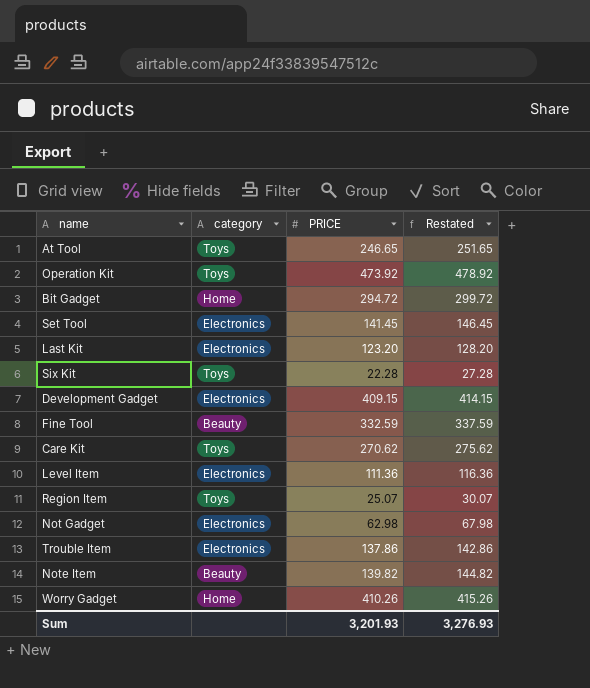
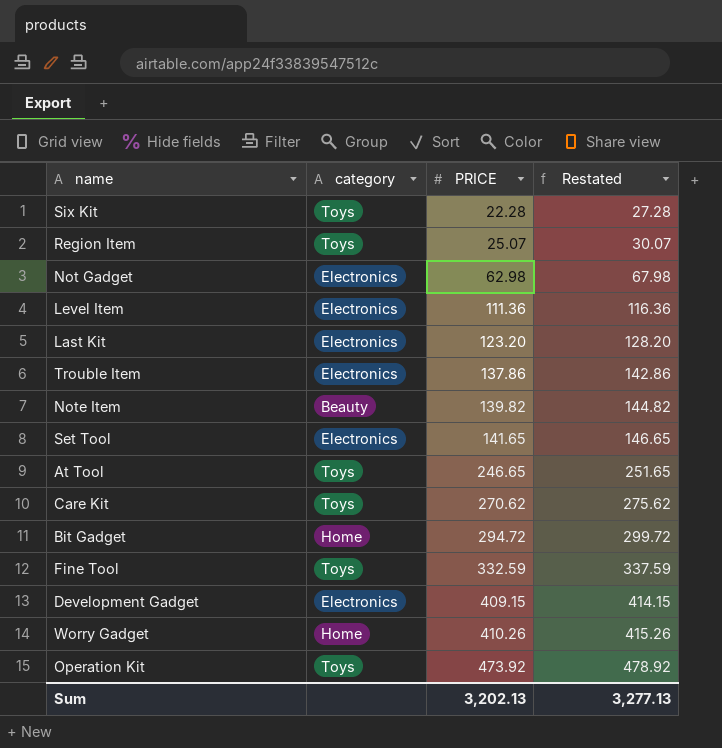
row order: none -> PRICE ascending
Set Tool | PRICE: 141.45 -> 141.65
Set Tool | Restated: 146.45 -> 146.65
Fine Tool | category: Beauty -> Toys
Sum | PRICE: 3,201.93 -> 3,202.13
Sum | Restated: 3,276.93 -> 3,277.13

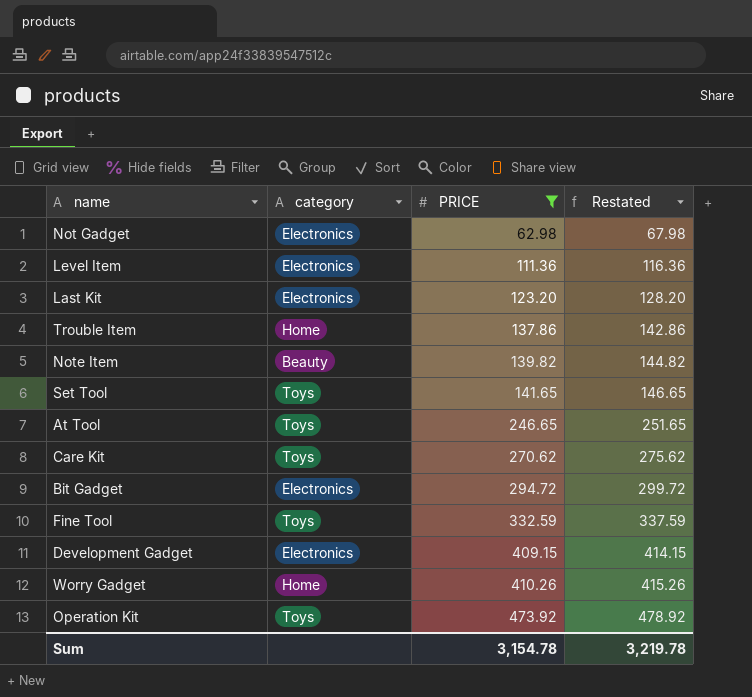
filter: none -> PRICE >= 62.98
Trouble Item | category: Electronics -> Home
Set Tool | category: Electronics -> Toys
Bit Gadget | category: Home -> Electronics
Sum | PRICE: 3,202.13 -> 3,154.78
Sum | Restated: 3,277.13 -> 3,219.78

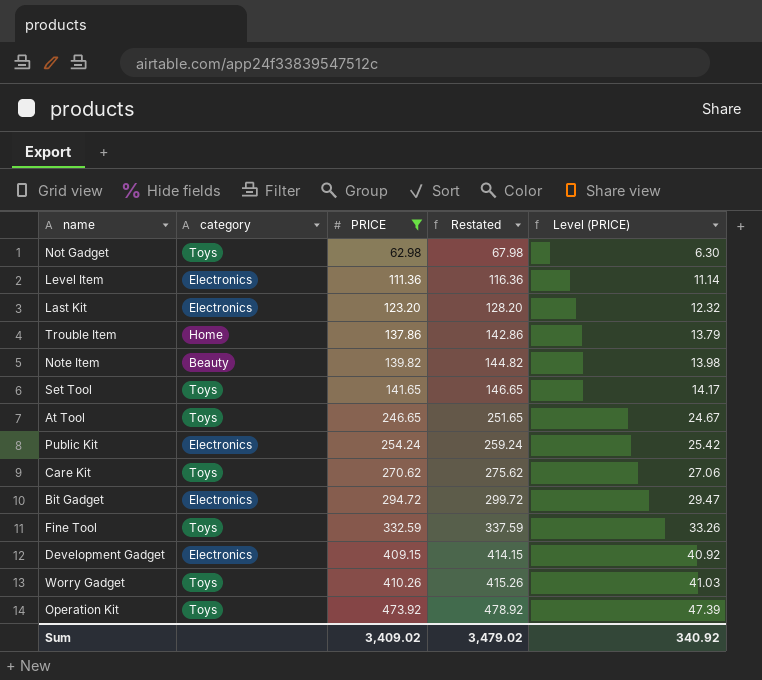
column Level (PRICE) | formula: none -> [PRICE] * 0.1
Not Gadget | category: Electronics -> Toys
row Public Kit: none -> Electronics | 254.24 | 259.24 | 25.42
Worry Gadget | category: Home -> Toys
Sum | PRICE: 3,154.78 -> 3,409.02
Sum | Restated: 3,219.78 -> 3,479.02

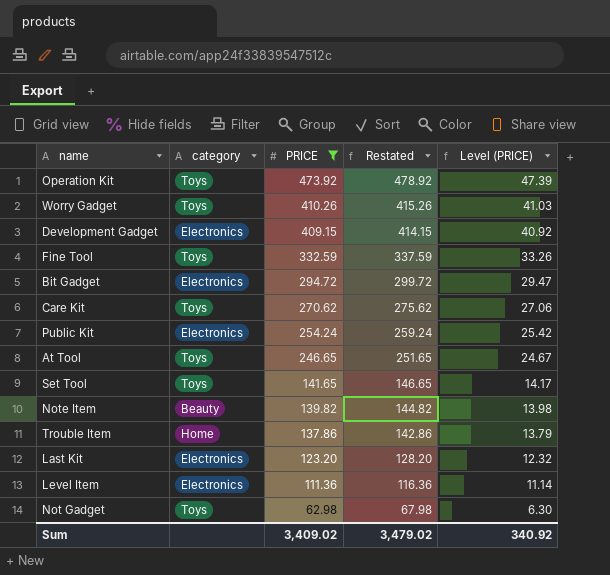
row order: PRICE ascending -> PRICE descending

